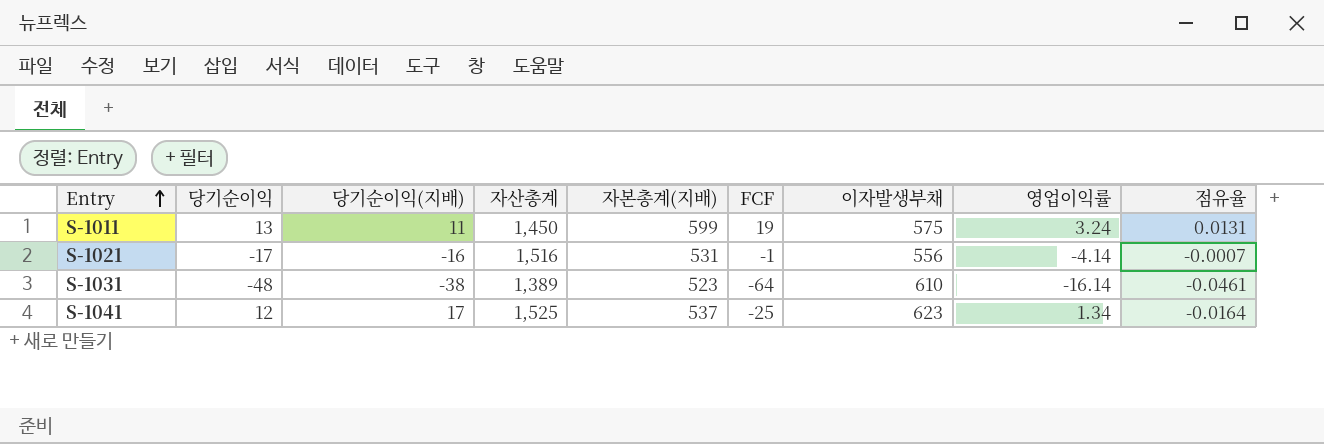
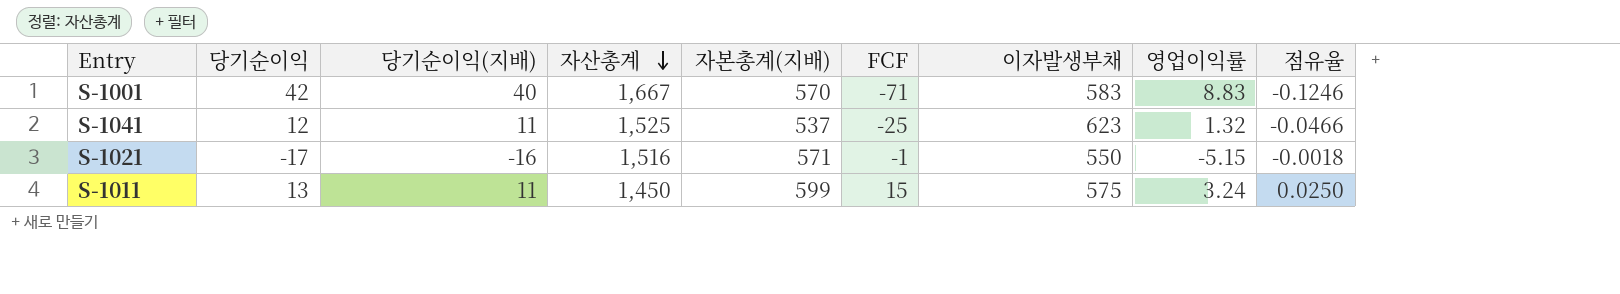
row order: Entry ascending -> 자산총계 descending
column 점유율 | formula: [FCF] / [자산총계] -> [FCF] / [자본총계(지배)]
row S-1031: -48 | -38 | 1,389 | 523 | -64 | 610 | -16.14 | -0.0461 -> none
row S-1001: none -> 42 | 40 | 1,667 | 570 | -71 | 583 | 8.83 | -0.1246
S-1041 | 당기순이익(지배): 17 -> 11
S-1041 | 영업이익률: 1.34 -> 1.32
S-1021 | 자본총계(지배): 531 -> 571
S-1021 | 이자발생부채: 556 -> 550
S-1021 | 영업이익률: -4.14 -> -5.15
S-1011 | FCF: 19 -> 15

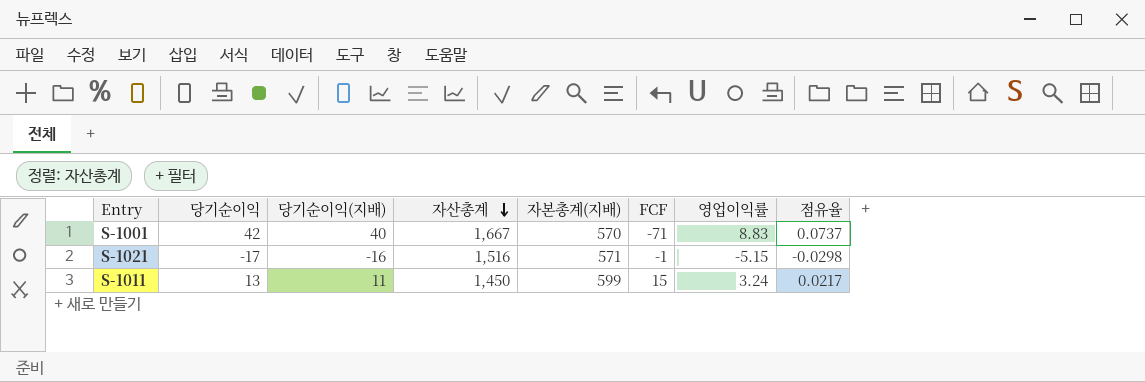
column 이자발생부채 | position: 7 -> none
column 점유율 | formula: [FCF] / [자본총계(지배)] -> [당기순이익] / [자본총계(지배)]
row S-1041: 12 | 11 | 1,525 | 537 | -25 | 623 | 1.32 | -0.0466 -> none

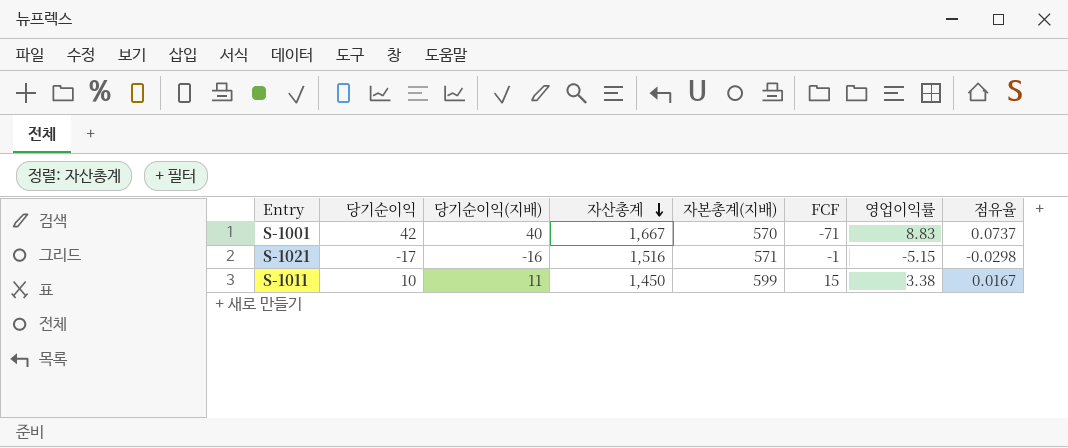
S-1011 | 당기순이익: 13 -> 10
S-1011 | 영업이익률: 3.24 -> 3.38
S-1011 | 점유율: 0.0217 -> 0.0167

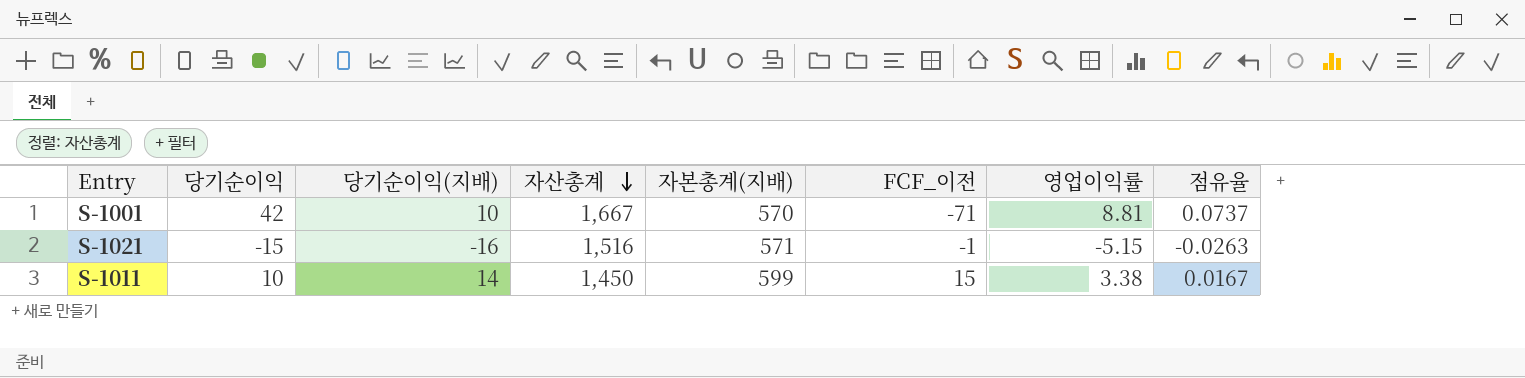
column name: FCF -> FCF_이전
S-1001 | 당기순이익(지배): 40 -> 10
S-1001 | 영업이익률: 8.83 -> 8.81
S-1021 | 당기순이익: -17 -> -15
S-1021 | 점유율: -0.0298 -> -0.0263
S-1011 | 당기순이익(지배): 11 -> 14

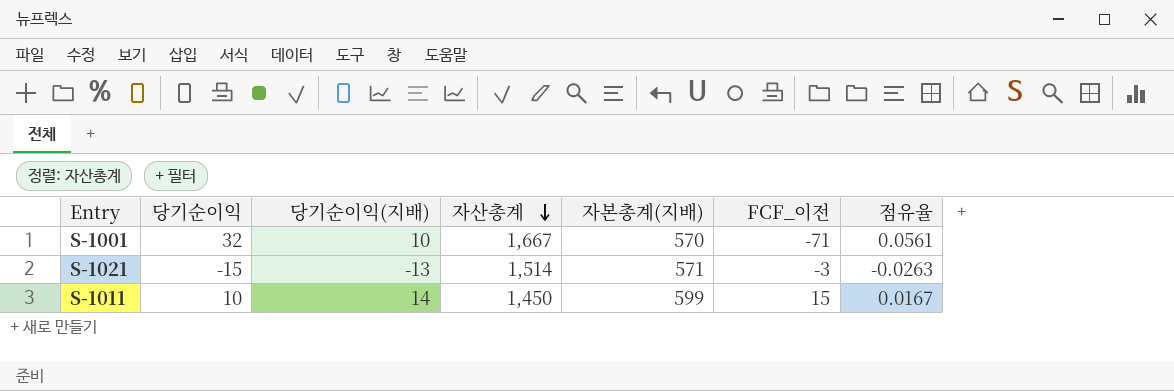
column 영업이익률 | position: 7 -> none
S-1001 | 당기순이익: 42 -> 32
S-1001 | 점유율: 0.0737 -> 0.0561
S-1021 | 당기순이익(지배): -16 -> -13
S-1021 | 자산총계: 1,516 -> 1,514
S-1021 | FCF_이전: -1 -> -3

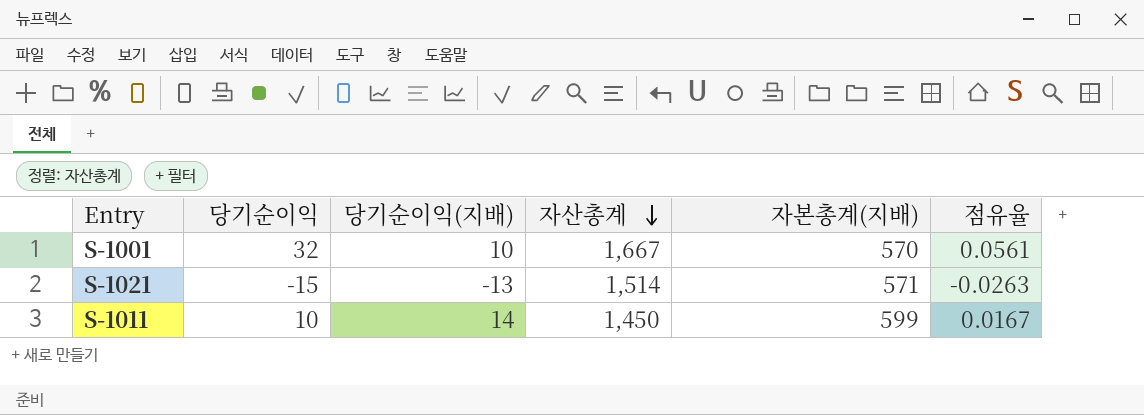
column FCF_이전 | position: 6 -> none

